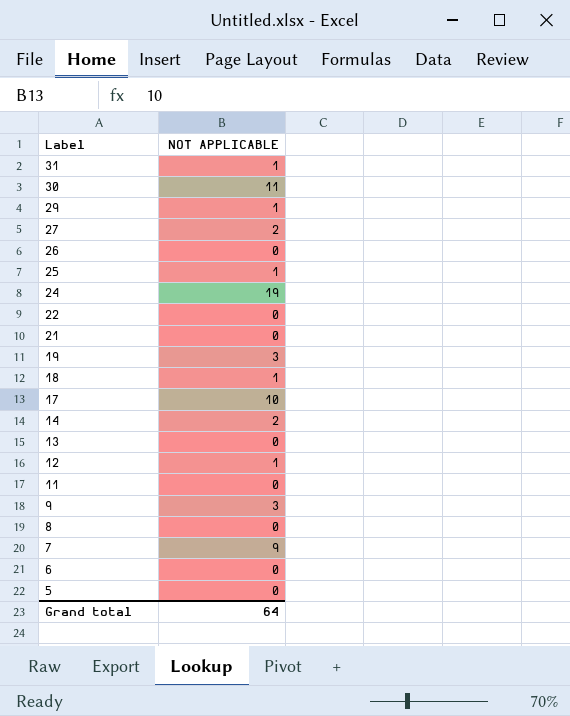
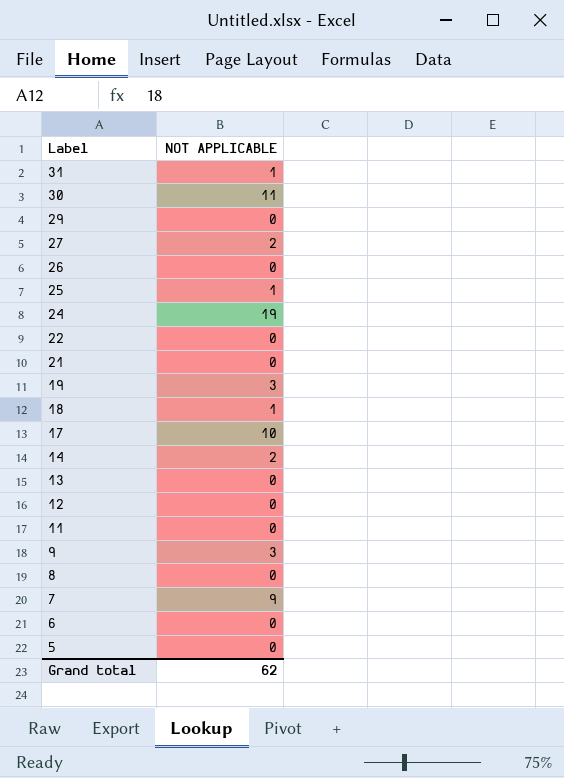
29 | NOT APPLICABLE: 1 -> 0
12 | NOT APPLICABLE: 1 -> 0
Grand total | NOT APPLICABLE: 64 -> 62

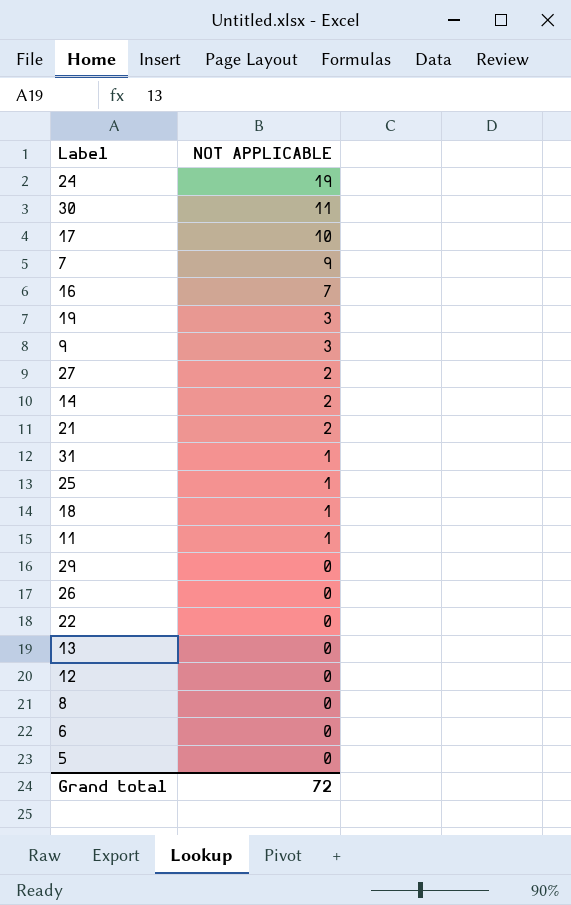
row order: Label descending -> NOT APPLICABLE descending
row 16: none -> 7
21 | NOT APPLICABLE: 0 -> 2
11 | NOT APPLICABLE: 0 -> 1
Grand total | NOT APPLICABLE: 62 -> 72

